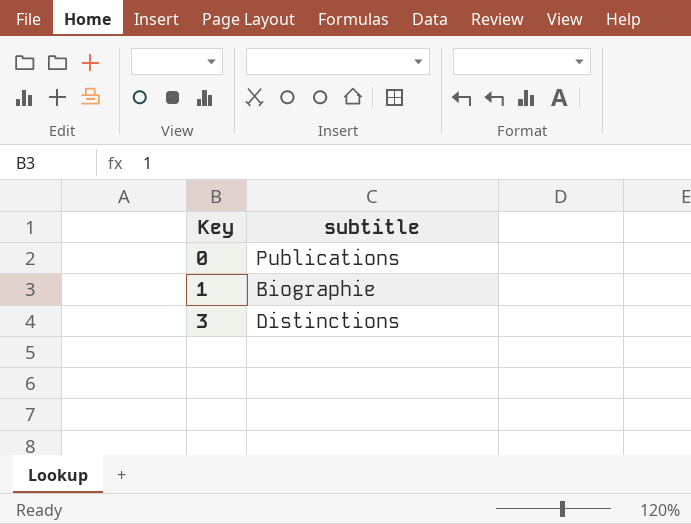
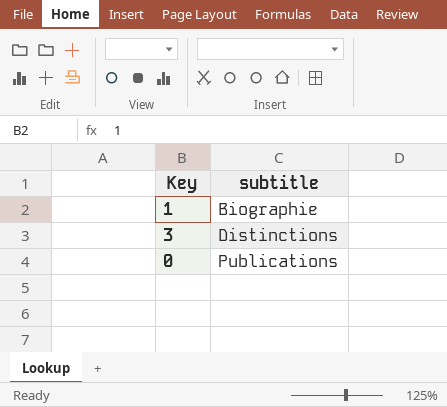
row order: Key ascending -> subtitle ascending

